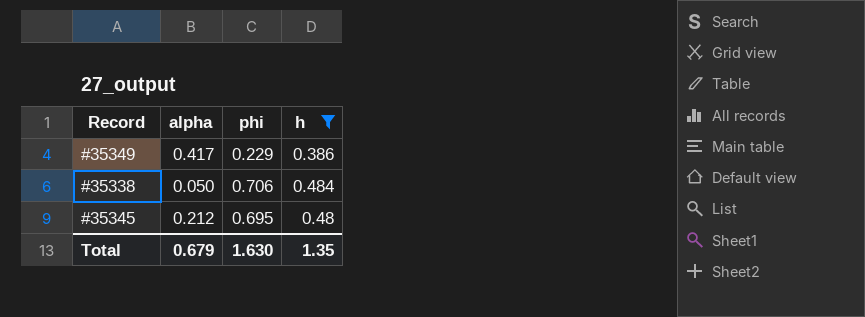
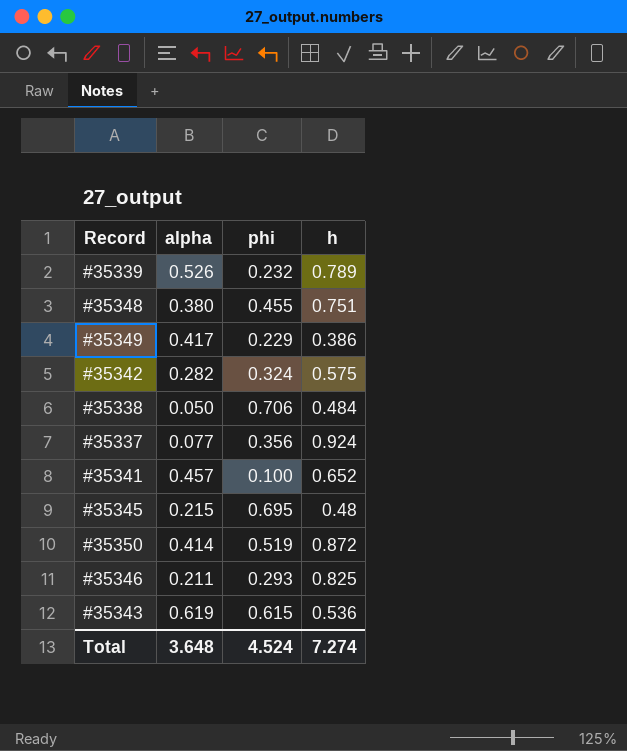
filter: h <= 0.484 -> none
#35345 | alpha: 0.212 -> 0.215
Total | alpha: 0.679 -> 3.648
Total | phi: 1.630 -> 4.524
Total | h: 1.35 -> 7.274

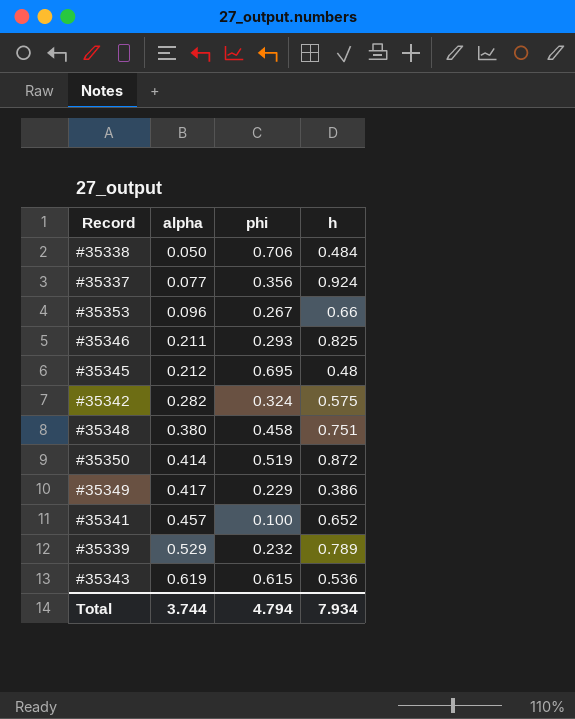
row order: none -> alpha ascending
row #35353: none -> 0.096 | 0.267 | 0.66
#35345 | alpha: 0.215 -> 0.212
#35348 | phi: 0.455 -> 0.458
#35339 | alpha: 0.526 -> 0.529
Total | alpha: 3.648 -> 3.744
Total | phi: 4.524 -> 4.794
Total | h: 7.274 -> 7.934

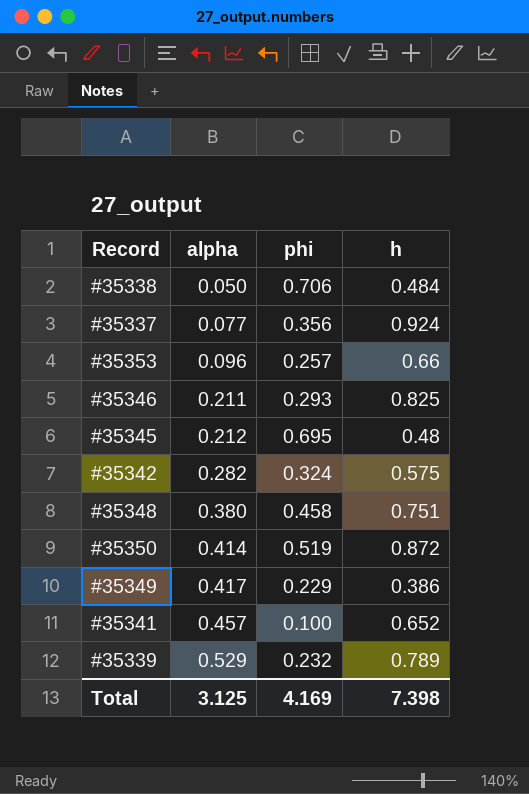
row #35343: 0.619 | 0.615 | 0.536 -> none
#35353 | phi: 0.267 -> 0.257
Total | alpha: 3.744 -> 3.125
Total | phi: 4.794 -> 4.169
Total | h: 7.934 -> 7.398

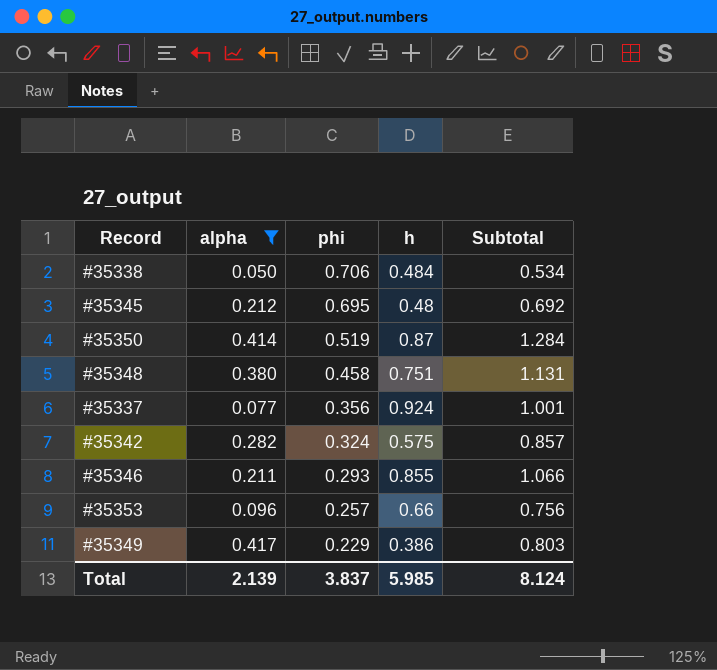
filter: none -> alpha <= 0.417
row order: alpha ascending -> phi descending
column Subtotal | formula: none -> [alpha] + [h]
#35350 | h: 0.872 -> 0.87
#35346 | h: 0.825 -> 0.855
Total | alpha: 3.125 -> 2.139
Total | phi: 4.169 -> 3.837
Total | h: 7.398 -> 5.985

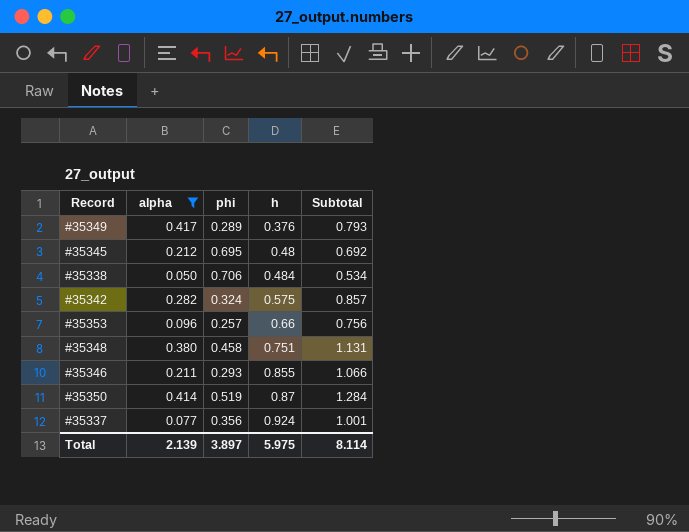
row order: phi descending -> h ascending
#35349 | phi: 0.229 -> 0.289
#35349 | h: 0.386 -> 0.376
#35349 | Subtotal: 0.803 -> 0.793
Total | phi: 3.837 -> 3.897
Total | h: 5.985 -> 5.975
Total | Subtotal: 8.124 -> 8.114

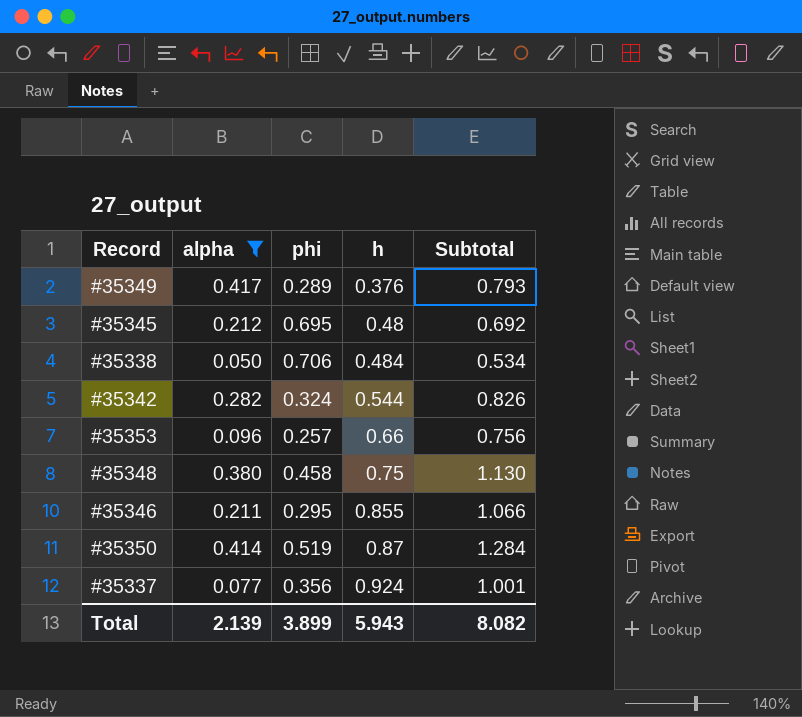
#35342 | h: 0.575 -> 0.544
#35342 | Subtotal: 0.857 -> 0.826
#35348 | h: 0.751 -> 0.75
#35348 | Subtotal: 1.131 -> 1.130
#35346 | phi: 0.293 -> 0.295
Total | phi: 3.897 -> 3.899
Total | h: 5.975 -> 5.943
Total | Subtotal: 8.114 -> 8.082

